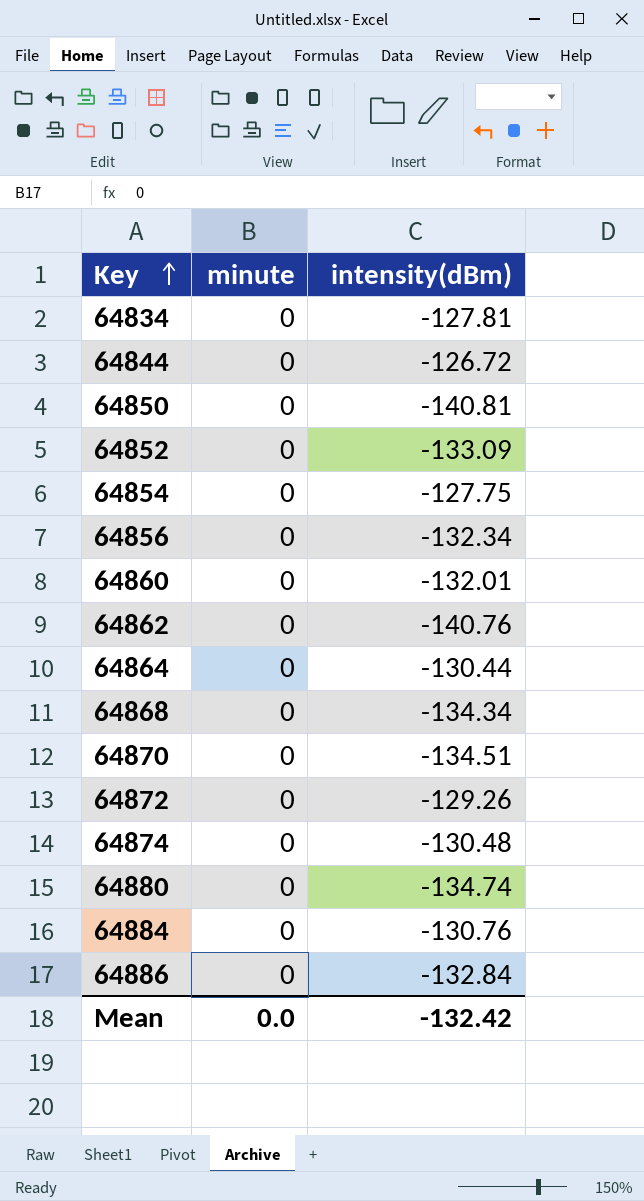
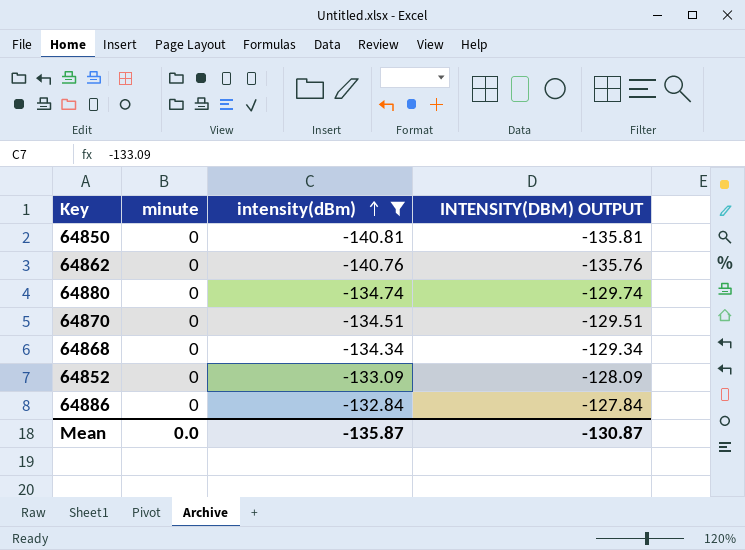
filter: none -> intensity(dBm) <= -132.84
row order: Key ascending -> intensity(dBm) ascending
column INTENSITY(DBM) OUTPUT | formula: none -> [intensity(dBm)] + 5
Mean | intensity(dBm): -132.42 -> -135.87

